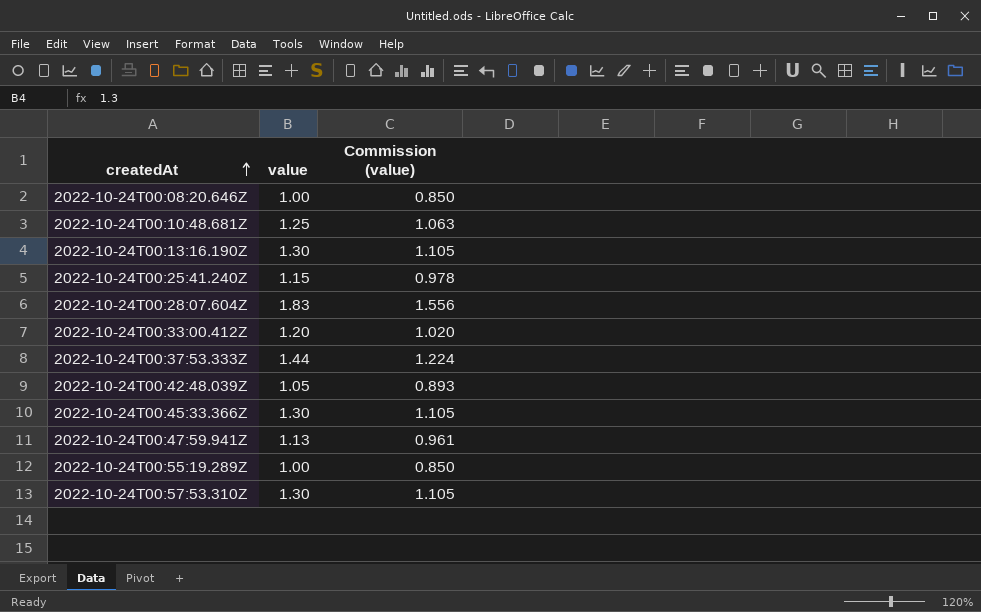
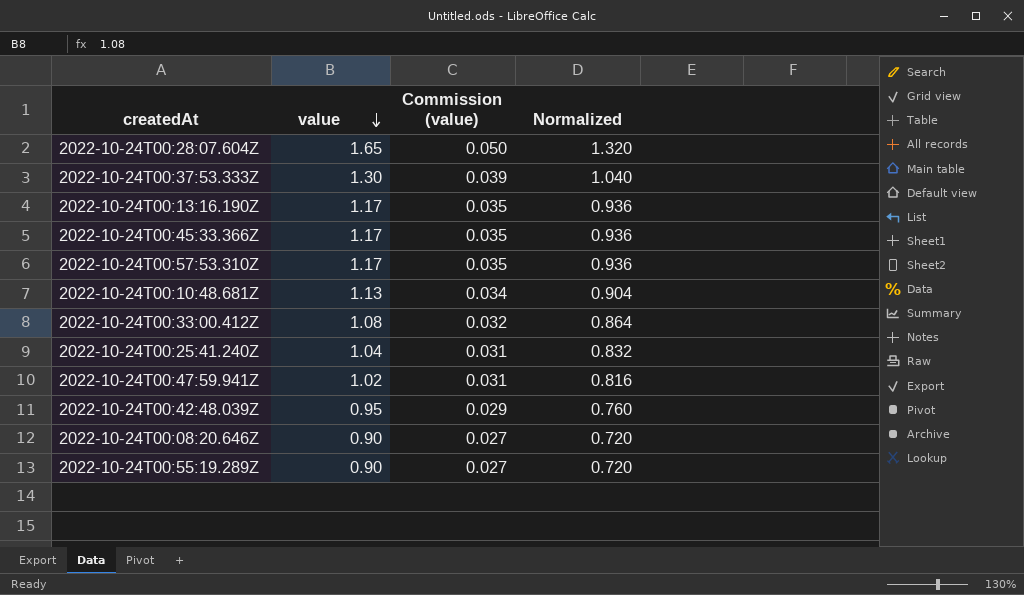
row order: createdAt ascending -> value descending
column Commission (value) | formula: [value] * 0.85 -> [value] * 0.03
column Normalized | formula: none -> [value] * 0.8
2022-10-24T00:28:07.604Z | value: 1.83 -> 1.65
2022-10-24T00:37:53.333Z | value: 1.44 -> 1.30
2022-10-24T00:13:16.190Z | value: 1.30 -> 1.17
2022-10-24T00:45:33.366Z | value: 1.30 -> 1.17
2022-10-24T00:57:53.310Z | value: 1.30 -> 1.17
2022-10-24T00:10:48.681Z | value: 1.25 -> 1.13
2022-10-24T00:33:00.412Z | value: 1.20 -> 1.08
2022-10-24T00:25:41.240Z | value: 1.15 -> 1.04
2022-10-24T00:47:59.941Z | value: 1.13 -> 1.02
2022-10-24T00:42:48.039Z | value: 1.05 -> 0.95
2022-10-24T00:08:20.646Z | value: 1.00 -> 0.90
2022-10-24T00:55:19.289Z | value: 1.00 -> 0.90

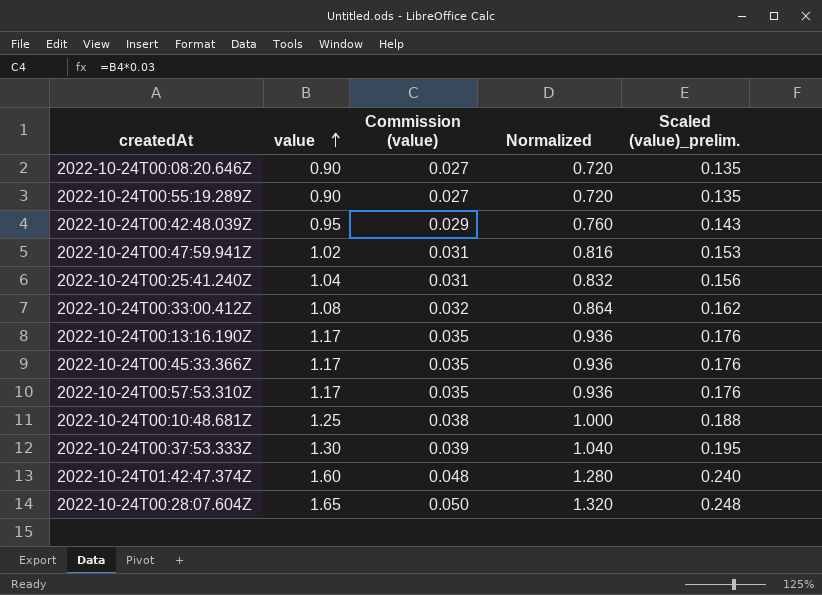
row order: value descending -> value ascending
column Scaled (value)_prelim. | formula: none -> [value] * 0.15
2022-10-24T00:10:48.681Z | value: 1.13 -> 1.25
2022-10-24T00:10:48.681Z | Commission (value): 0.034 -> 0.038
2022-10-24T00:10:48.681Z | Normalized: 0.904 -> 1.000
row 2022-10-24T01:42:47.374Z: none -> 1.60 | 0.048 | 1.280 | 0.240

